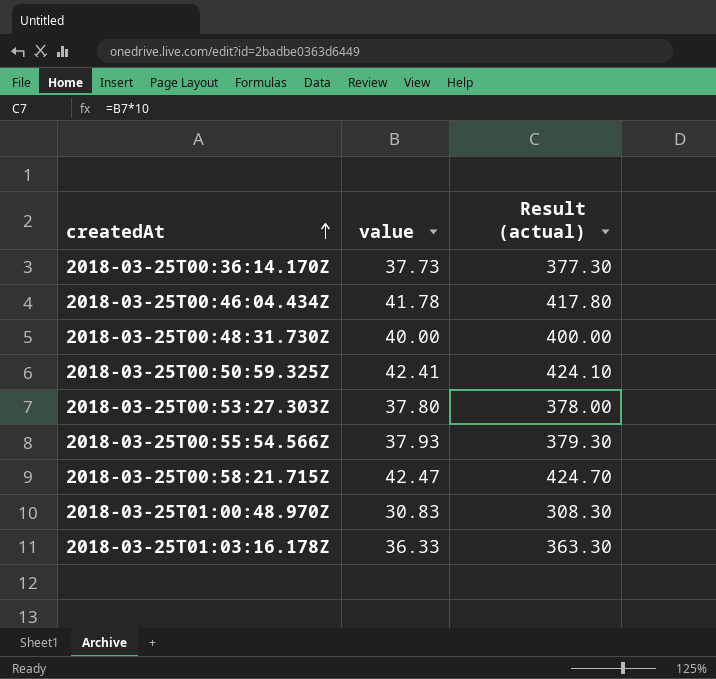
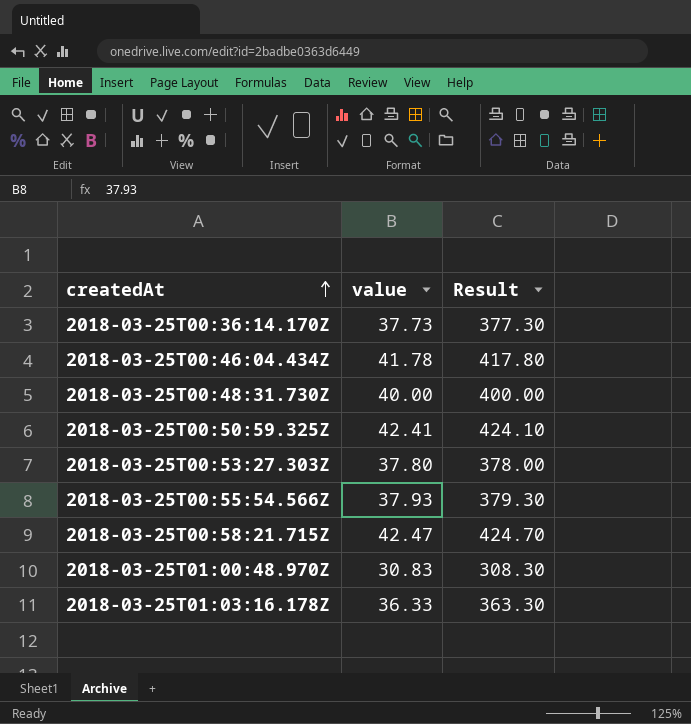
column name: Result (actual) -> Result

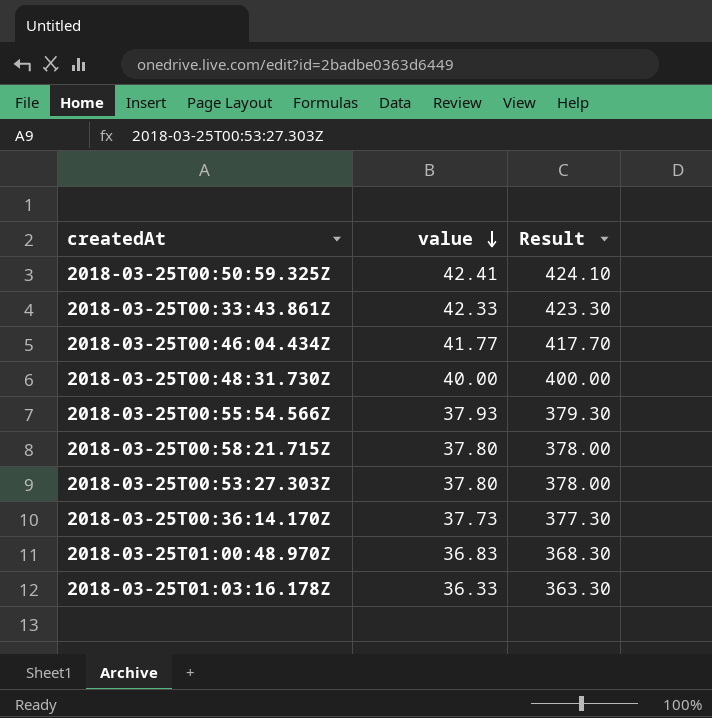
row order: createdAt ascending -> value descending
row 2018-03-25T00:33:43.861Z: none -> 42.33 | 423.30
2018-03-25T00:46:04.434Z | value: 41.78 -> 41.77
2018-03-25T00:46:04.434Z | Result: 417.80 -> 417.70
2018-03-25T00:58:21.715Z | value: 42.47 -> 37.80
2018-03-25T00:58:21.715Z | Result: 424.70 -> 378.00
2018-03-25T01:00:48.970Z | value: 30.83 -> 36.83
2018-03-25T01:00:48.970Z | Result: 308.30 -> 368.30

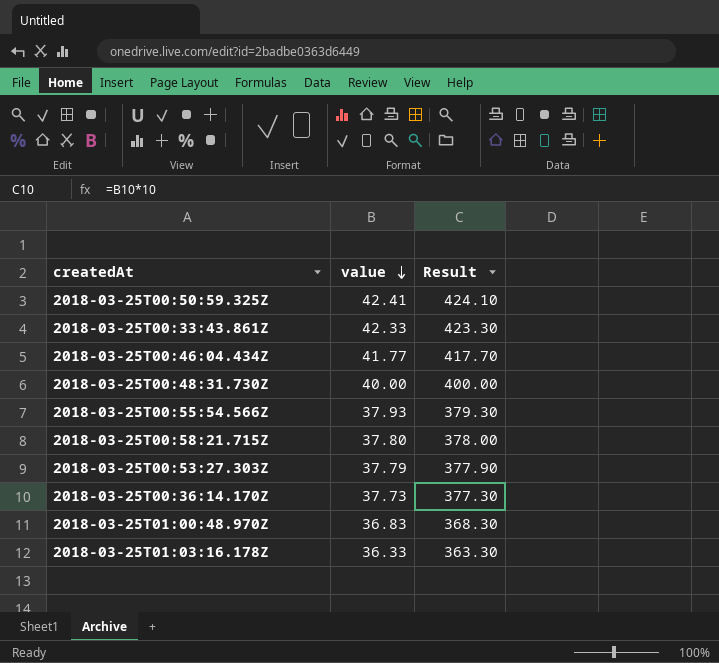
2018-03-25T00:53:27.303Z | value: 37.80 -> 37.79
2018-03-25T00:53:27.303Z | Result: 378.00 -> 377.90

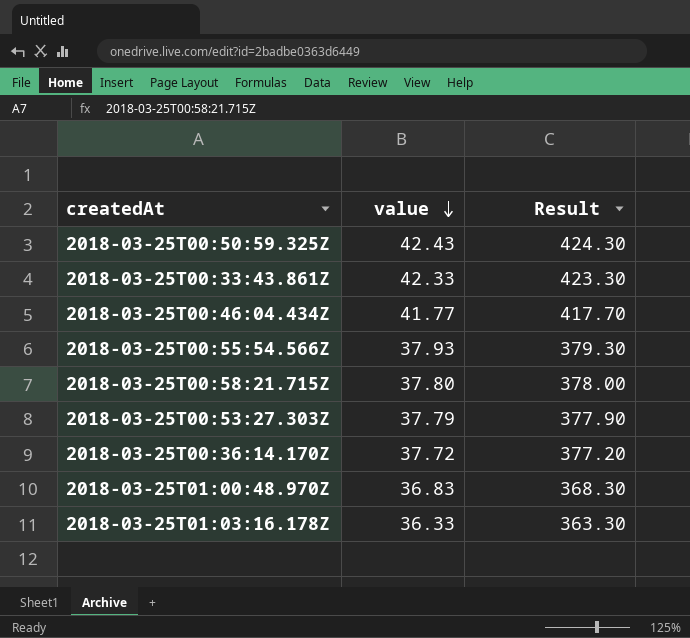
row 2018-03-25T00:48:31.730Z: 40.00 | 400.00 -> none
2018-03-25T00:50:59.325Z | value: 42.41 -> 42.43
2018-03-25T00:50:59.325Z | Result: 424.10 -> 424.30
2018-03-25T00:36:14.170Z | value: 37.73 -> 37.72
2018-03-25T00:36:14.170Z | Result: 377.30 -> 377.20

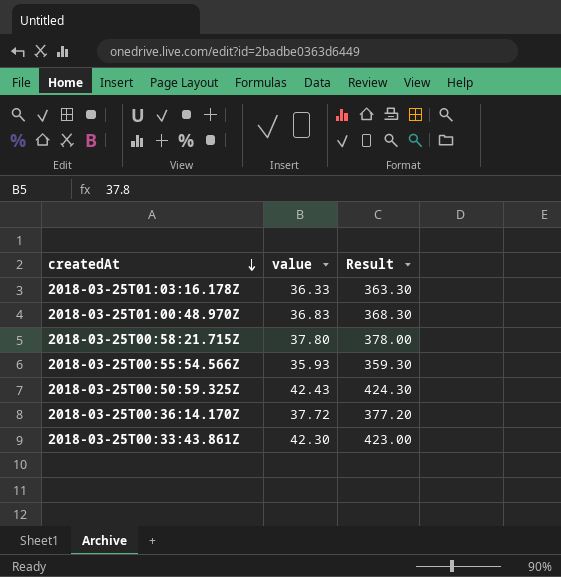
row order: value descending -> createdAt descending
row 2018-03-25T00:46:04.434Z: 41.77 | 417.70 -> none
row 2018-03-25T00:53:27.303Z: 37.79 | 377.90 -> none
2018-03-25T00:55:54.566Z | value: 37.93 -> 35.93
2018-03-25T00:55:54.566Z | Result: 379.30 -> 359.30
2018-03-25T00:33:43.861Z | value: 42.33 -> 42.30
2018-03-25T00:33:43.861Z | Result: 423.30 -> 423.00

